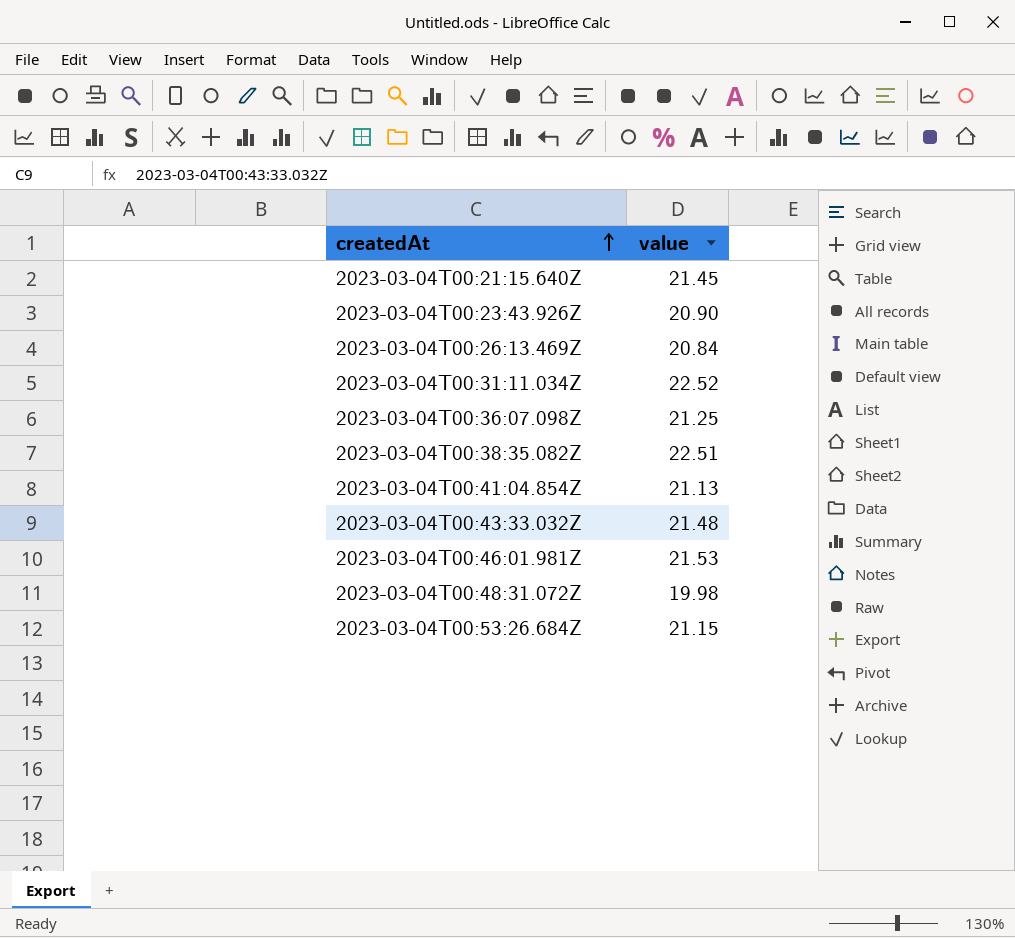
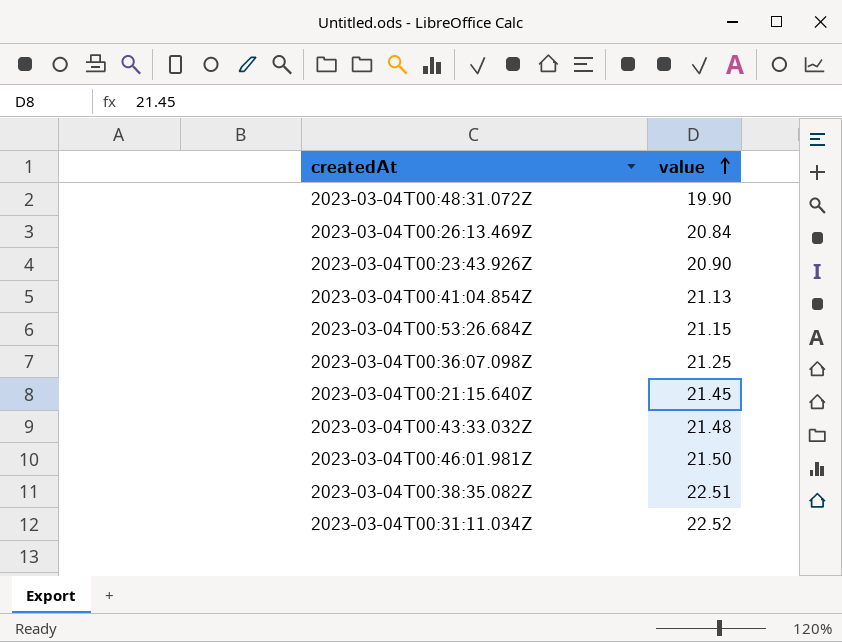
row order: createdAt ascending -> value ascending
2023-03-04T00:48:31.072Z | value: 19.98 -> 19.90
2023-03-04T00:46:01.981Z | value: 21.53 -> 21.50

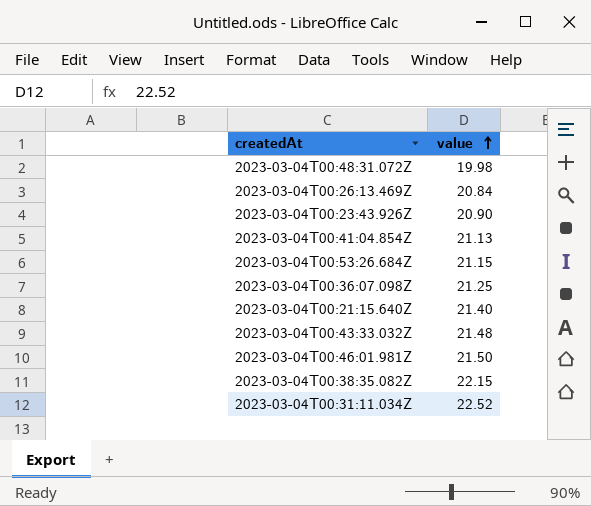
2023-03-04T00:48:31.072Z | value: 19.90 -> 19.98
2023-03-04T00:21:15.640Z | value: 21.45 -> 21.40
2023-03-04T00:38:35.082Z | value: 22.51 -> 22.15

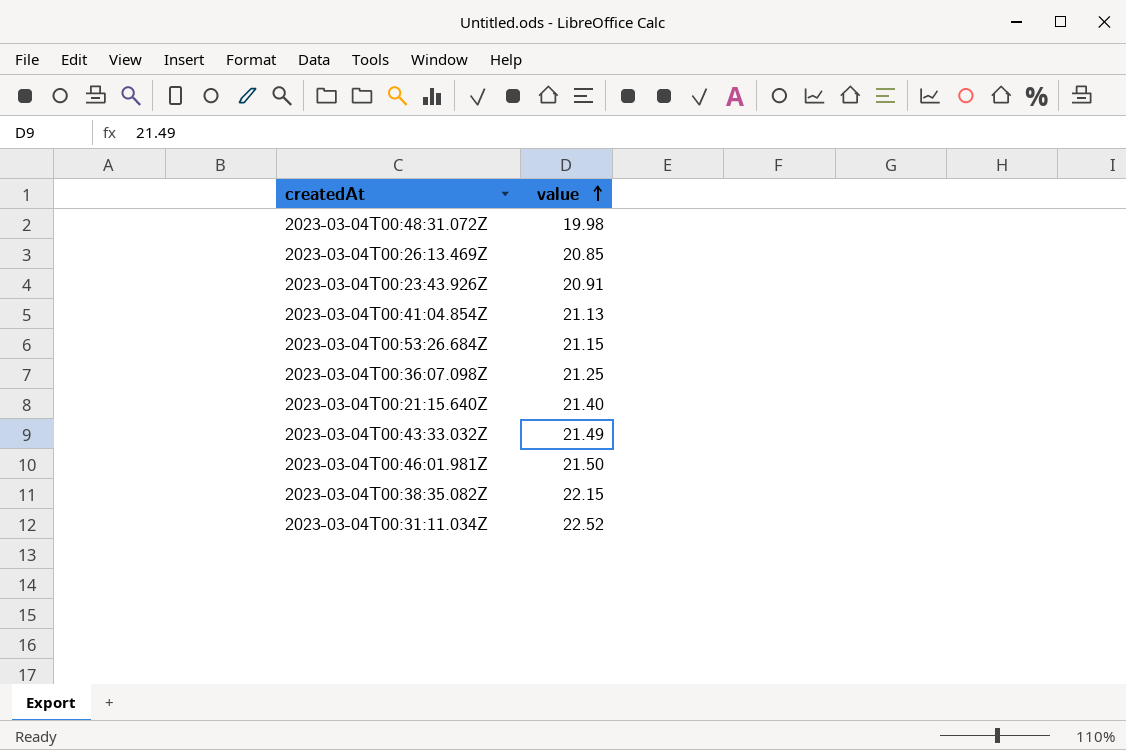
2023-03-04T00:26:13.469Z | value: 20.84 -> 20.85
2023-03-04T00:23:43.926Z | value: 20.90 -> 20.91
2023-03-04T00:43:33.032Z | value: 21.48 -> 21.49

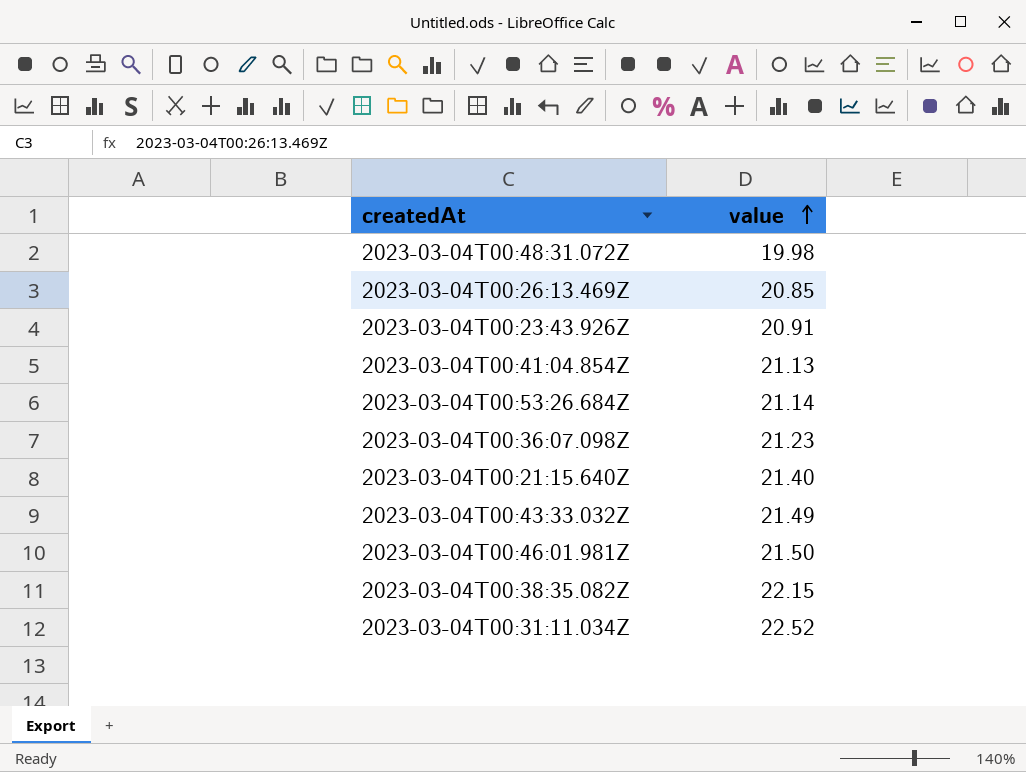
2023-03-04T00:53:26.684Z | value: 21.15 -> 21.14
2023-03-04T00:36:07.098Z | value: 21.25 -> 21.23

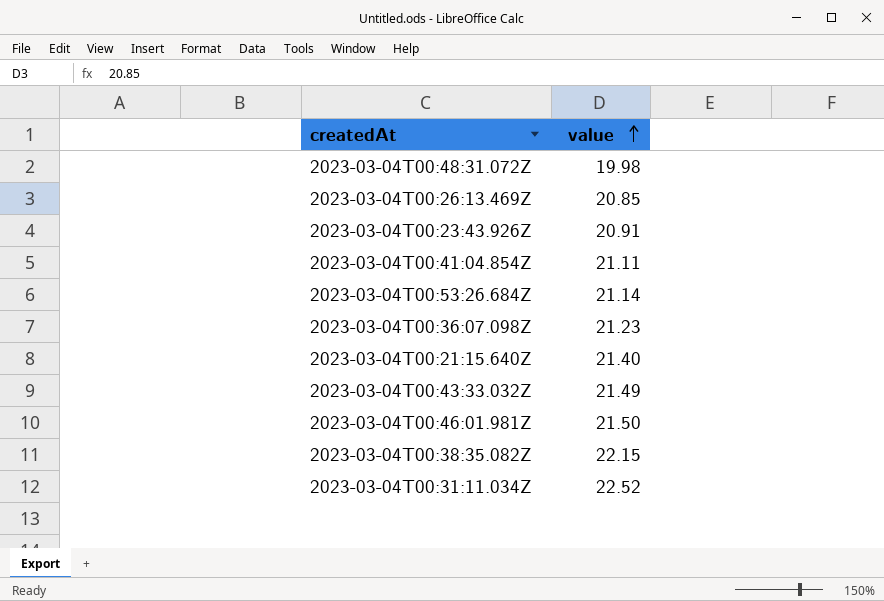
2023-03-04T00:41:04.854Z | value: 21.13 -> 21.11

